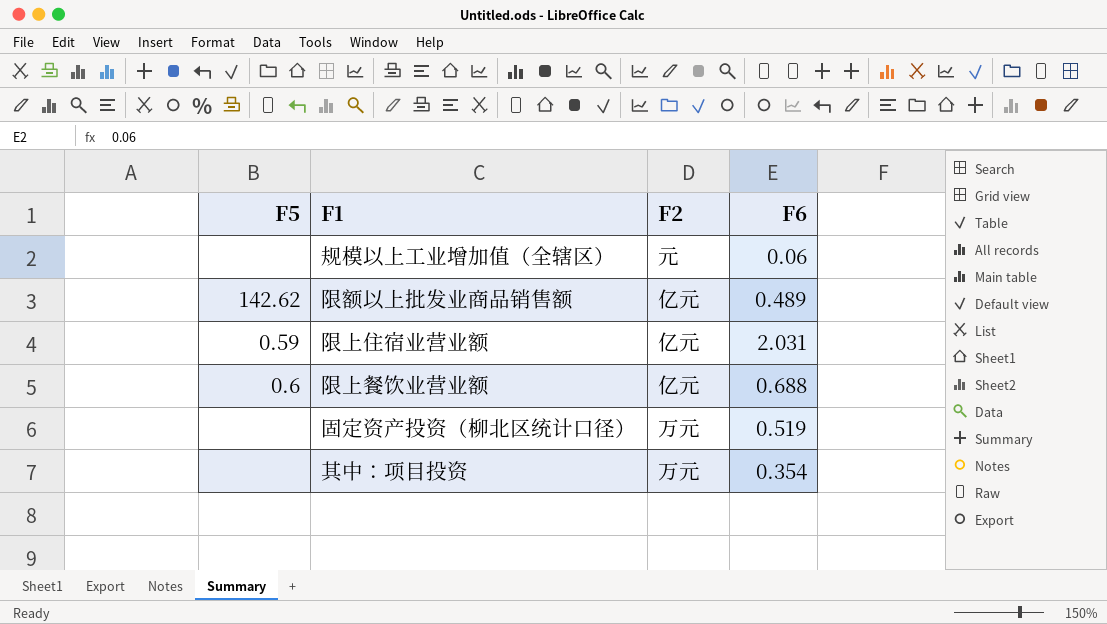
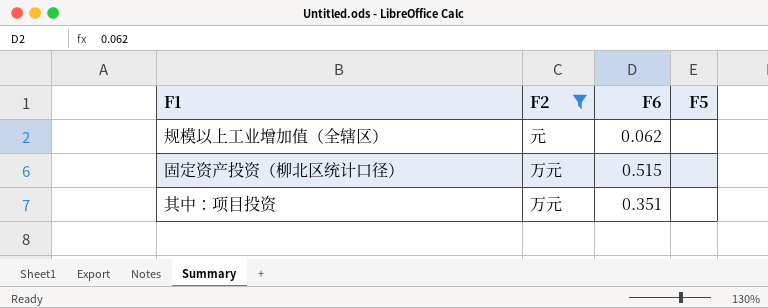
filter: none -> F2 != 亿元
column F5 | position: 1 -> 4
规模以上工业增加值（全辖区） | F6: 0.06 -> 0.062
固定资产投资（柳北区统计口径） | F6: 0.519 -> 0.515
其中：项目投资 | F6: 0.354 -> 0.351

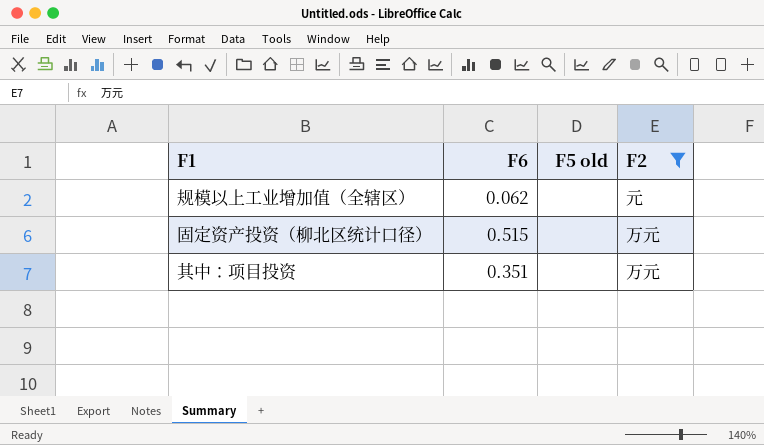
column name: F5 -> F5 old
column F2 | position: 2 -> 4

